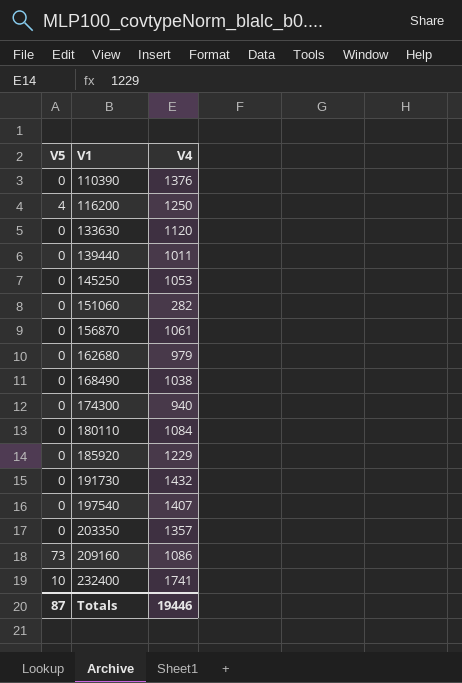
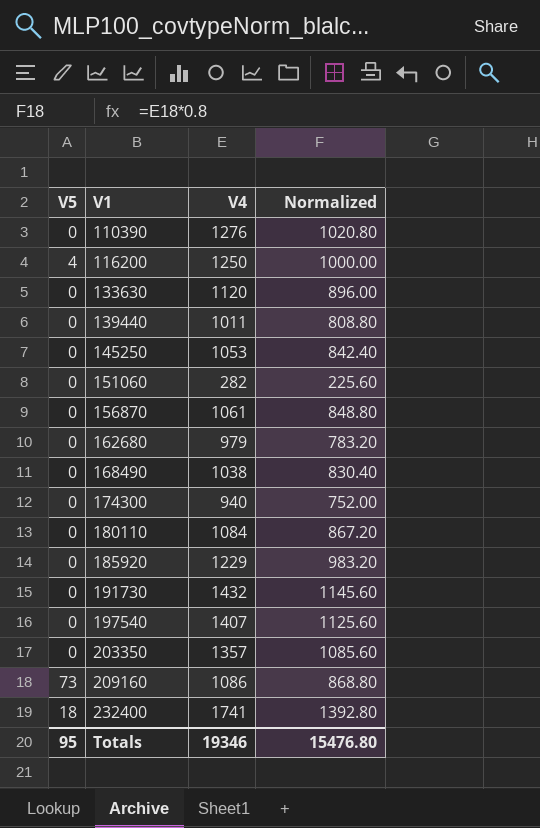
column Normalized | formula: none -> [V4] * 0.8
110390 | V4: 1376 -> 1276
232400 | V5: 10 -> 18
Totals | V5: 87 -> 95
Totals | V4: 19446 -> 19346

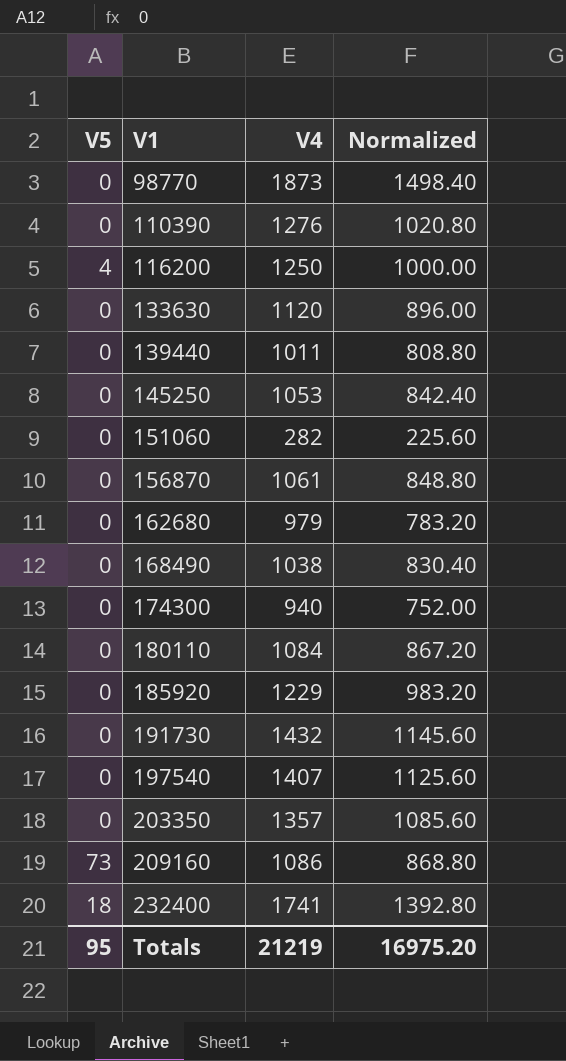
row 98770: none -> 0 | 1873 | 1498.40
Totals | V4: 19346 -> 21219
Totals | Normalized: 15476.80 -> 16975.20

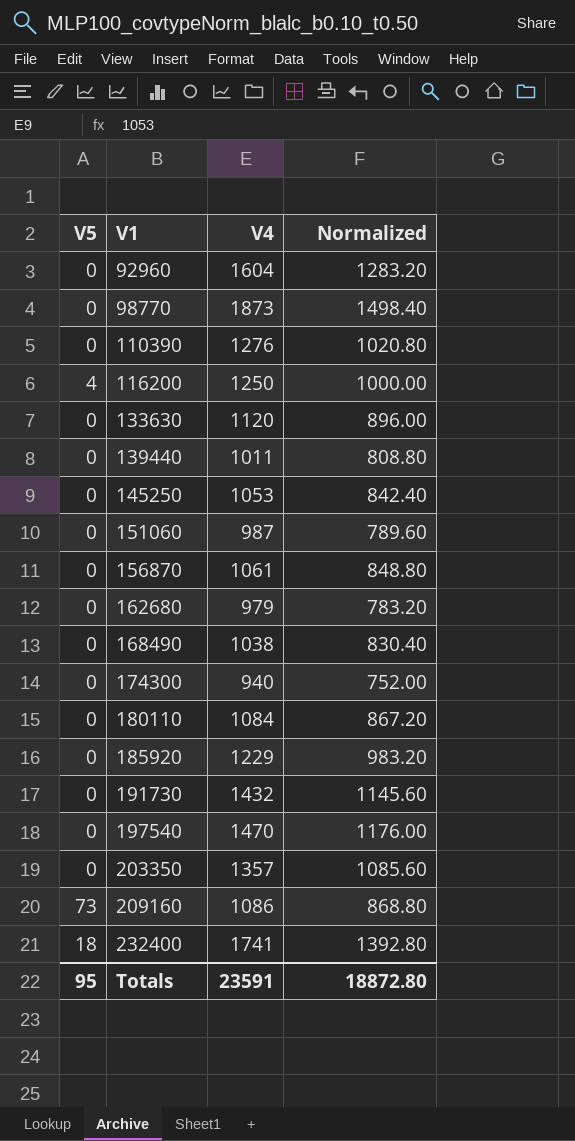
row 92960: none -> 0 | 1604 | 1283.20
151060 | V4: 282 -> 987
151060 | Normalized: 225.60 -> 789.60
197540 | V4: 1407 -> 1470
197540 | Normalized: 1125.60 -> 1176.00
Totals | V4: 21219 -> 23591
Totals | Normalized: 16975.20 -> 18872.80

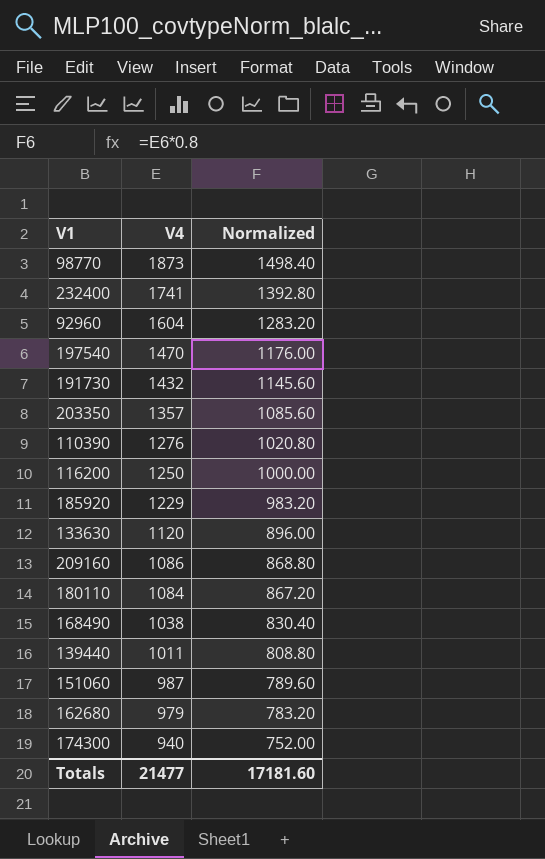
row order: V1 ascending -> V4 descending
column V5 | position: 1 -> none
row 145250: 0 | 1053 | 842.40 -> none
row 156870: 0 | 1061 | 848.80 -> none
Totals | V4: 23591 -> 21477
Totals | Normalized: 18872.80 -> 17181.60

